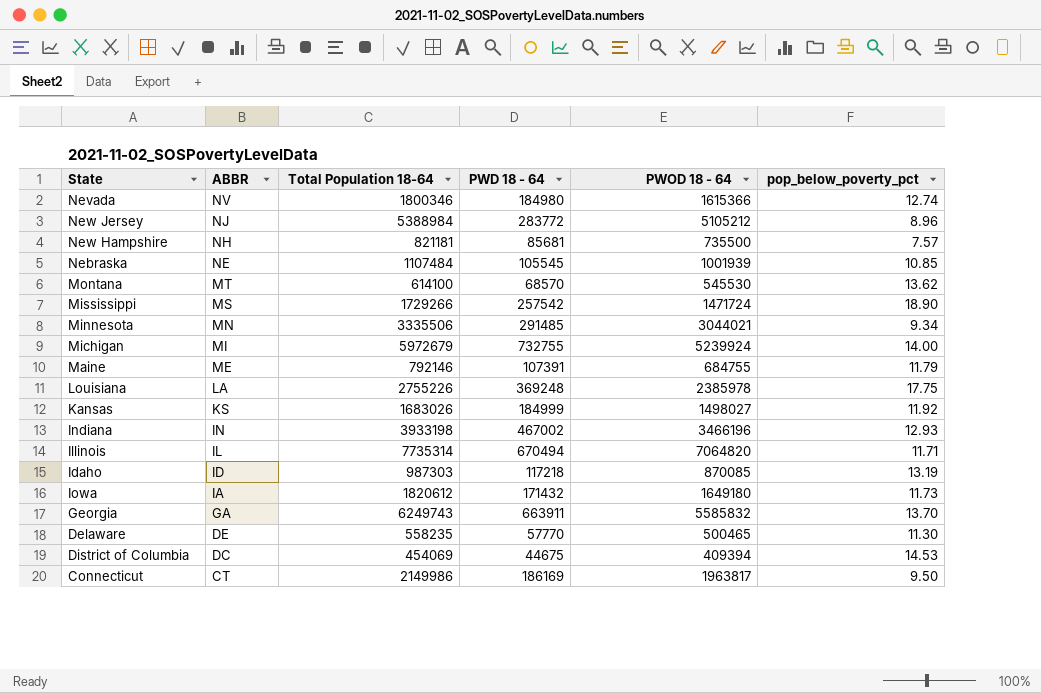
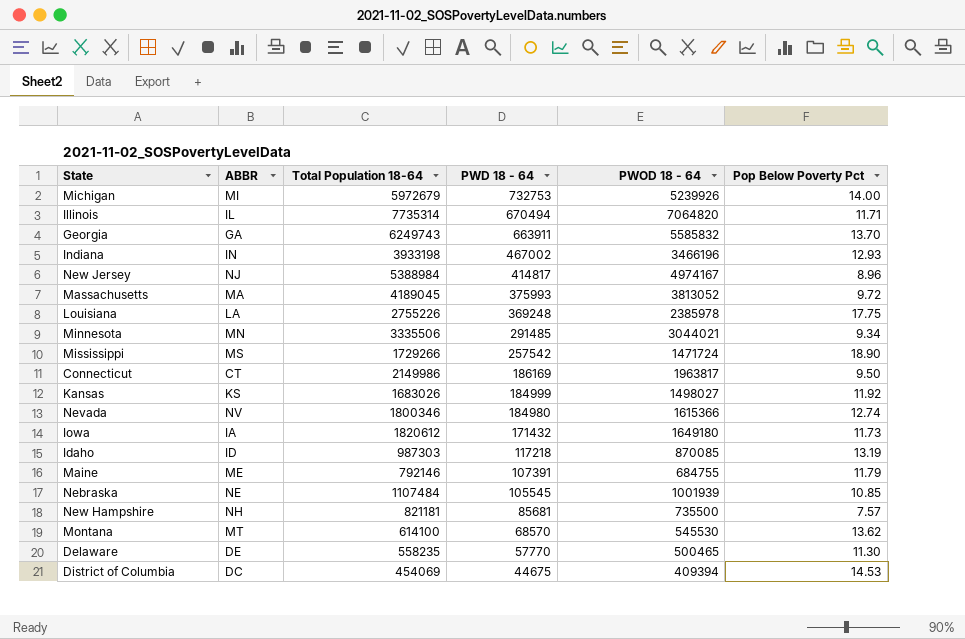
row order: ABBR descending -> PWD 18 - 64 descending
column name: pop_below_poverty_pct -> Pop Below Poverty Pct
Michigan | PWD 18 - 64: 732755 -> 732753
Michigan | PWOD 18 - 64: 5239924 -> 5239926
New Jersey | PWD 18 - 64: 283772 -> 414817
New Jersey | PWOD 18 - 64: 5105212 -> 4974167
row Massachusetts: none -> MA | 4189045 | 375993 | 3813052 | 9.72

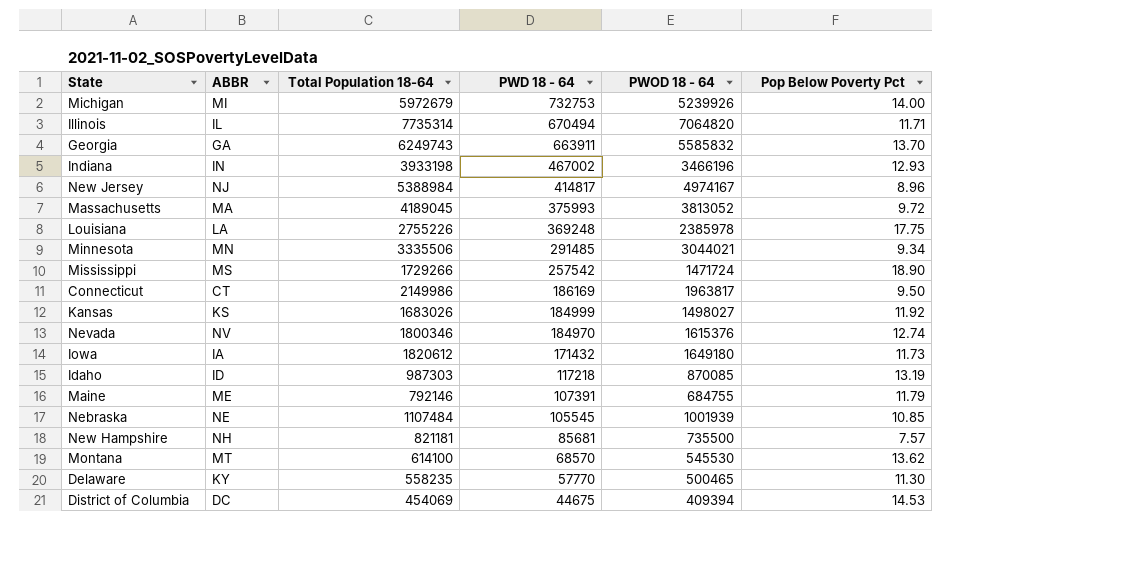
Nevada | PWD 18 - 64: 184980 -> 184970
Nevada | PWOD 18 - 64: 1615366 -> 1615376
Delaware | ABBR: DE -> KY

